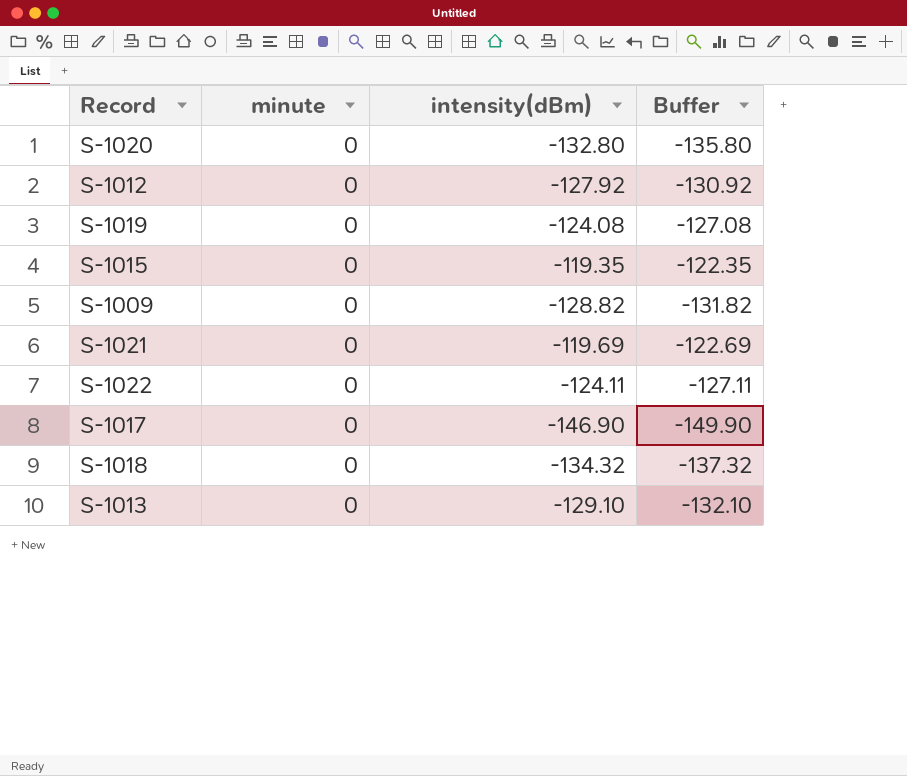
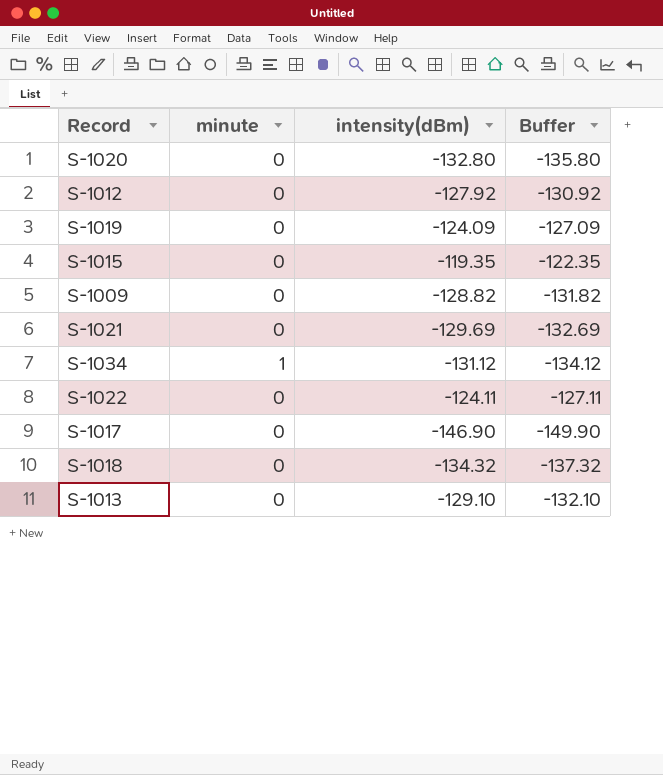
S-1019 | intensity(dBm): -124.08 -> -124.09
S-1019 | Buffer: -127.08 -> -127.09
S-1021 | intensity(dBm): -119.69 -> -129.69
S-1021 | Buffer: -122.69 -> -132.69
row S-1034: none -> 1 | -131.12 | -134.12

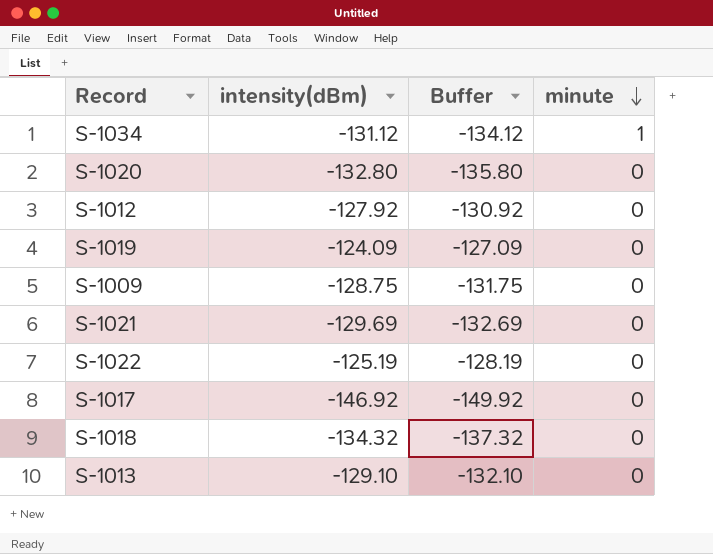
row order: none -> minute descending
column minute | position: 2 -> 4
row S-1015: 0 | -119.35 | -122.35 -> none
S-1009 | intensity(dBm): -128.82 -> -128.75
S-1009 | Buffer: -131.82 -> -131.75
S-1022 | intensity(dBm): -124.11 -> -125.19
S-1022 | Buffer: -127.11 -> -128.19
S-1017 | intensity(dBm): -146.90 -> -146.92
S-1017 | Buffer: -149.90 -> -149.92

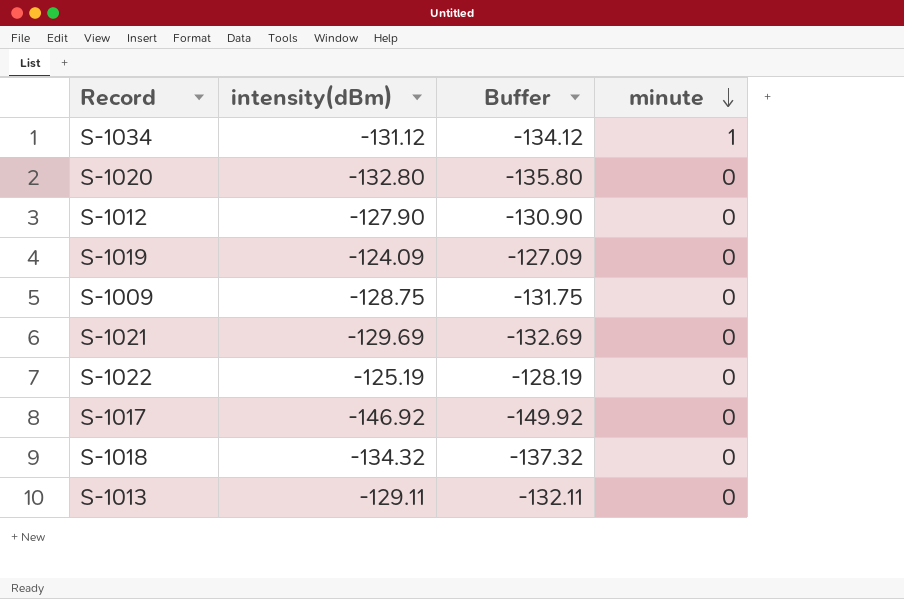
S-1012 | intensity(dBm): -127.92 -> -127.90
S-1012 | Buffer: -130.92 -> -130.90
S-1013 | intensity(dBm): -129.10 -> -129.11
S-1013 | Buffer: -132.10 -> -132.11

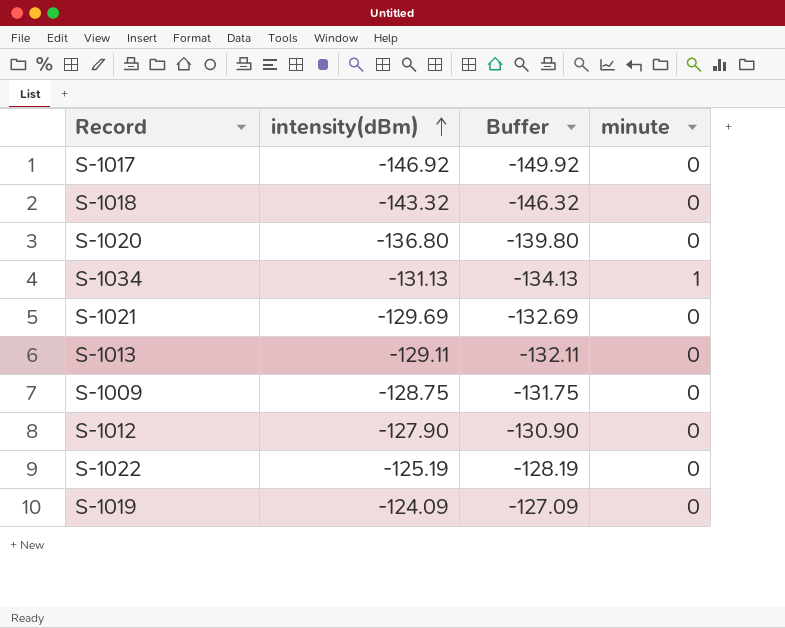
row order: minute descending -> intensity(dBm) ascending
S-1018 | intensity(dBm): -134.32 -> -143.32
S-1018 | Buffer: -137.32 -> -146.32
S-1020 | intensity(dBm): -132.80 -> -136.80
S-1020 | Buffer: -135.80 -> -139.80
S-1034 | intensity(dBm): -131.12 -> -131.13
S-1034 | Buffer: -134.12 -> -134.13

